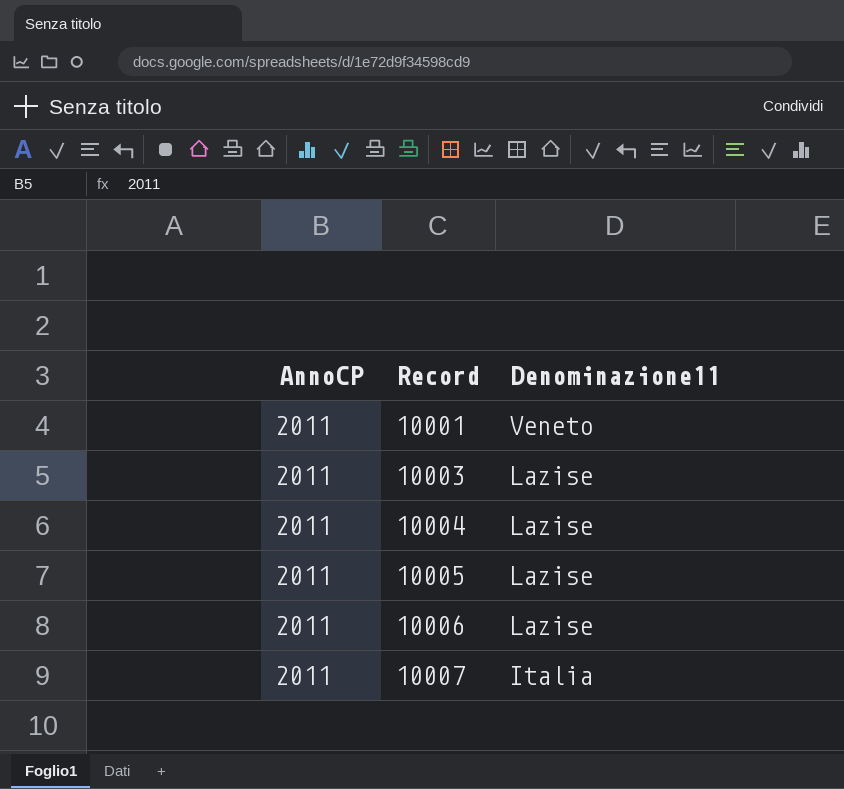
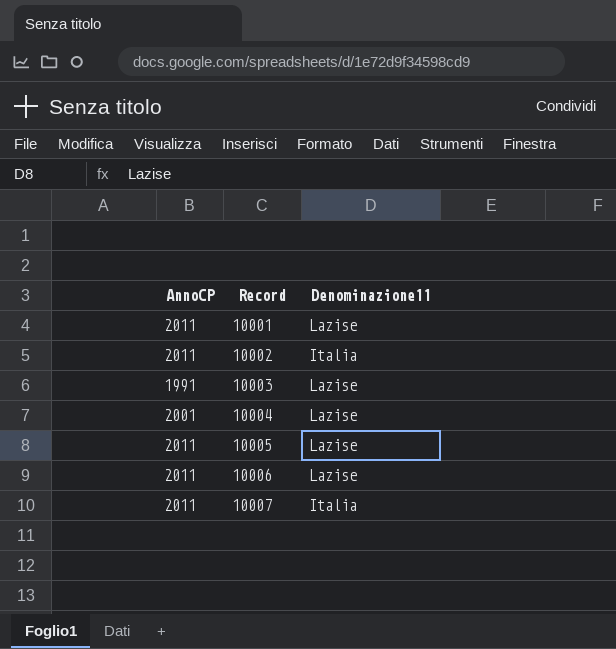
10001 | Denominazione11: Veneto -> Lazise
row 10002: none -> 2011 | Italia
10003 | AnnoCP: 2011 -> 1991
10004 | AnnoCP: 2011 -> 2001

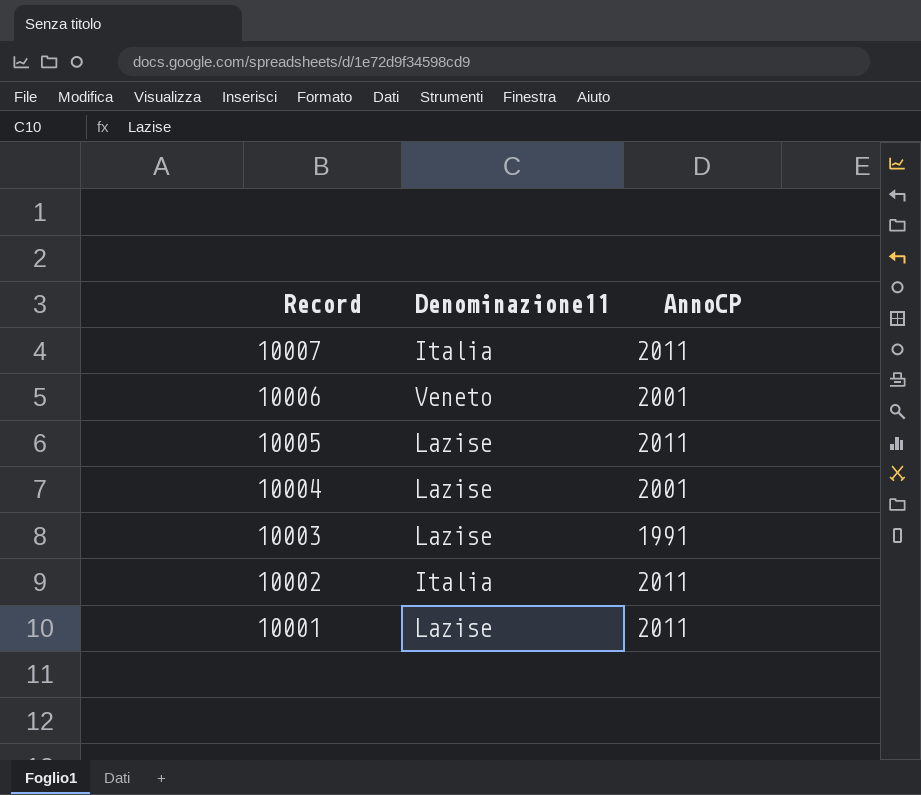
row order: Record ascending -> Record descending
column AnnoCP | position: 1 -> 3
10006 | Denominazione11: Lazise -> Veneto
10006 | AnnoCP: 2011 -> 2001

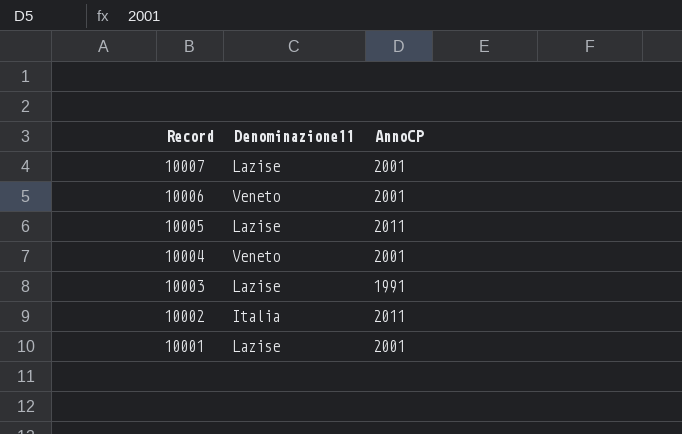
10007 | Denominazione11: Italia -> Lazise
10007 | AnnoCP: 2011 -> 2001
10004 | Denominazione11: Lazise -> Veneto
10001 | AnnoCP: 2011 -> 2001

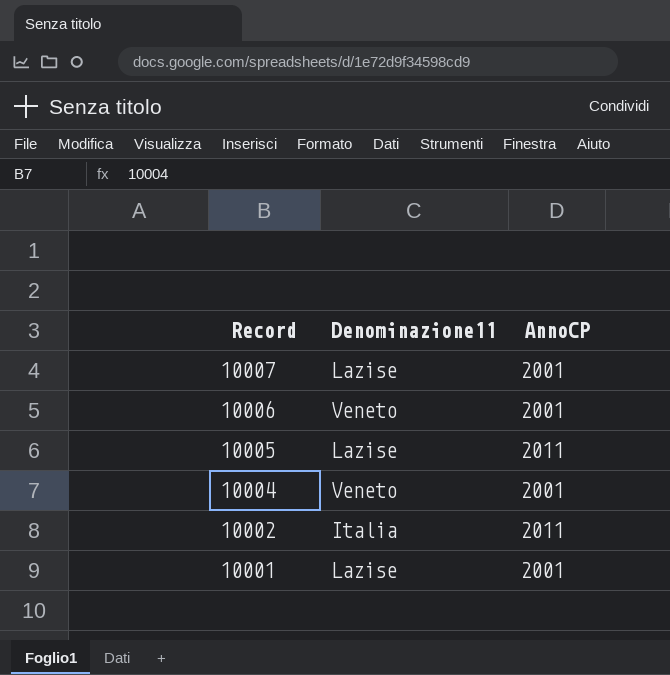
row 10003: Lazise | 1991 -> none

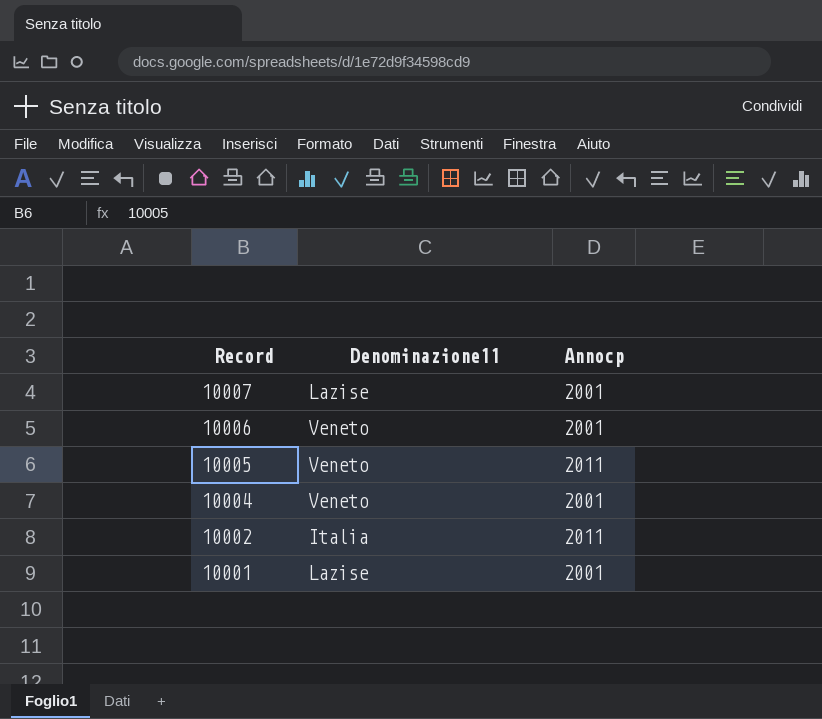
column name: AnnoCP -> Annocp
10005 | Denominazione11: Lazise -> Veneto

